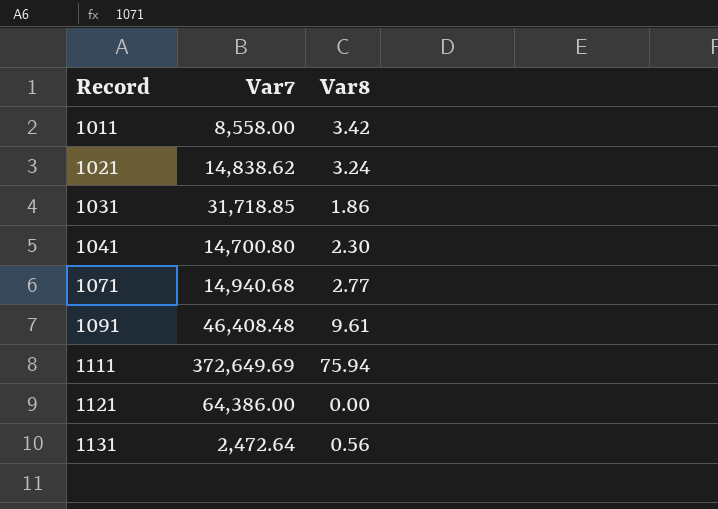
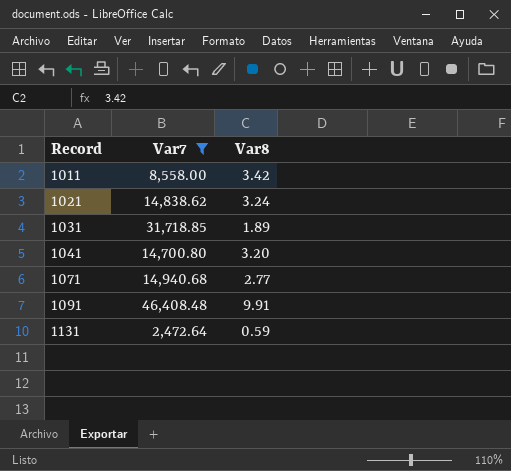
filter: none -> Var7 <= 46,408.48
1031 | Var8: 1.86 -> 1.89
1041 | Var8: 2.30 -> 3.20
1091 | Var8: 9.61 -> 9.91
1131 | Var8: 0.56 -> 0.59

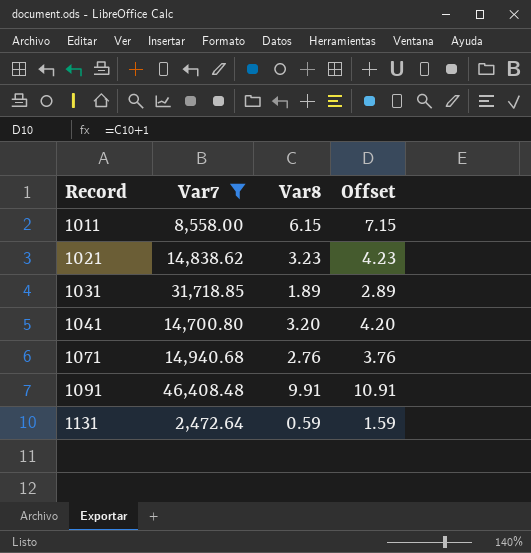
column Offset | formula: none -> [Var8] + 1
1011 | Var8: 3.42 -> 6.15
1021 | Var8: 3.24 -> 3.23
1071 | Var8: 2.77 -> 2.76

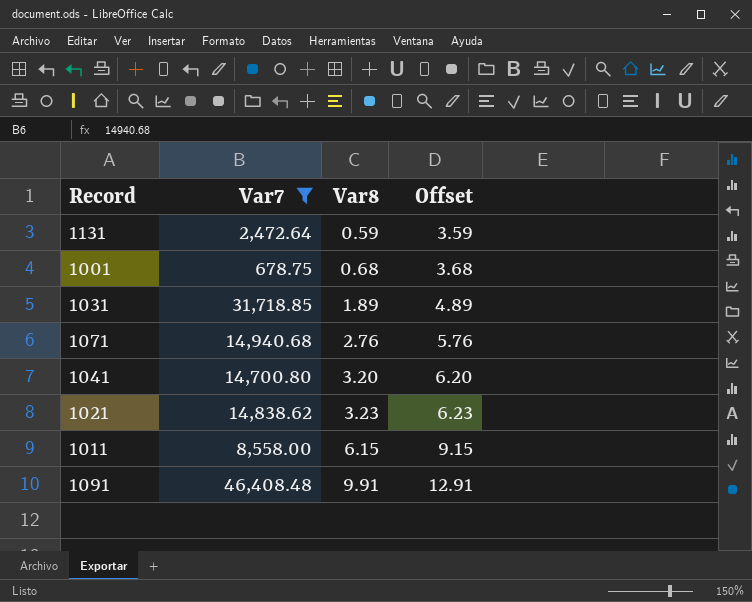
row order: Record ascending -> Var8 ascending
column Offset | formula: [Var8] + 1 -> [Var8] + 3
row 1001: none -> 678.75 | 0.68 | 3.68

